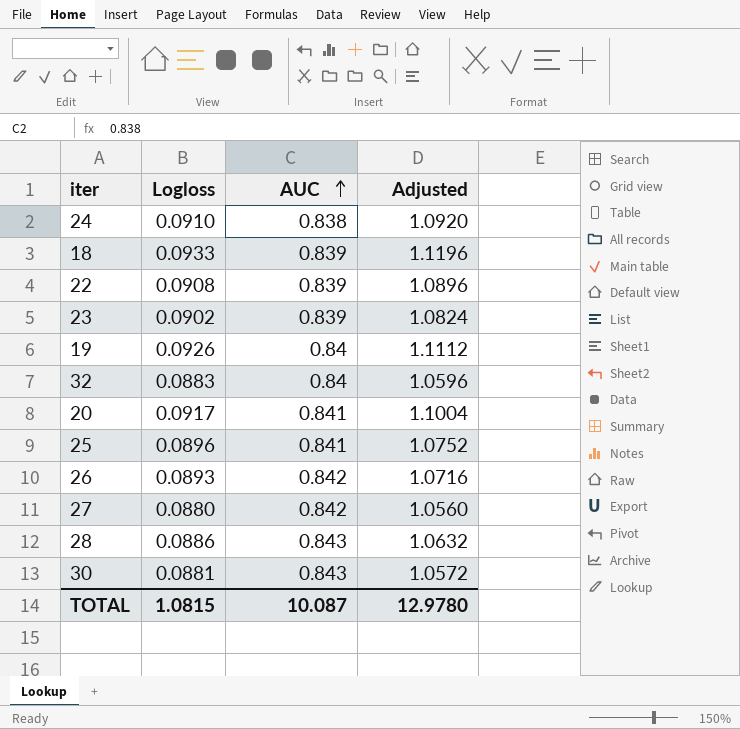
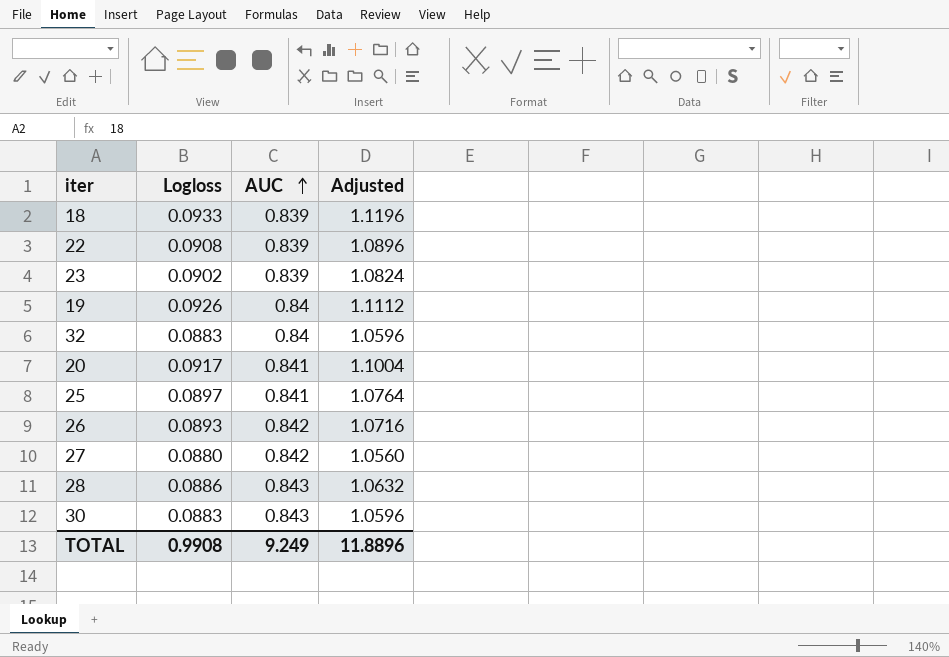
row 24: 0.0910 | 0.838 | 1.0920 -> none
25 | Logloss: 0.0896 -> 0.0897
25 | Adjusted: 1.0752 -> 1.0764
30 | Logloss: 0.0881 -> 0.0883
30 | Adjusted: 1.0572 -> 1.0596
TOTAL | Logloss: 1.0815 -> 0.9908
TOTAL | AUC: 10.087 -> 9.249
TOTAL | Adjusted: 12.9780 -> 11.8896

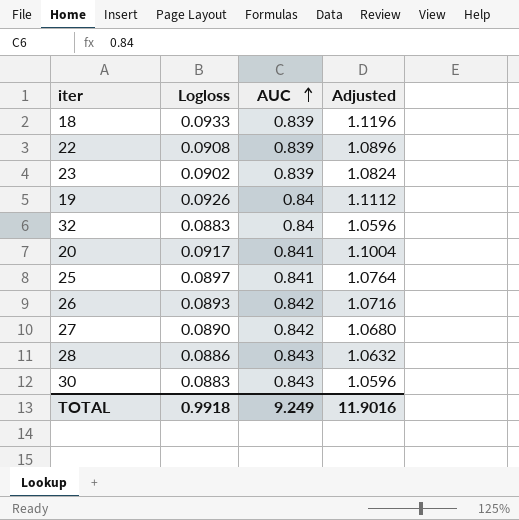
27 | Logloss: 0.0880 -> 0.0890
27 | Adjusted: 1.0560 -> 1.0680
TOTAL | Logloss: 0.9908 -> 0.9918
TOTAL | Adjusted: 11.8896 -> 11.9016

